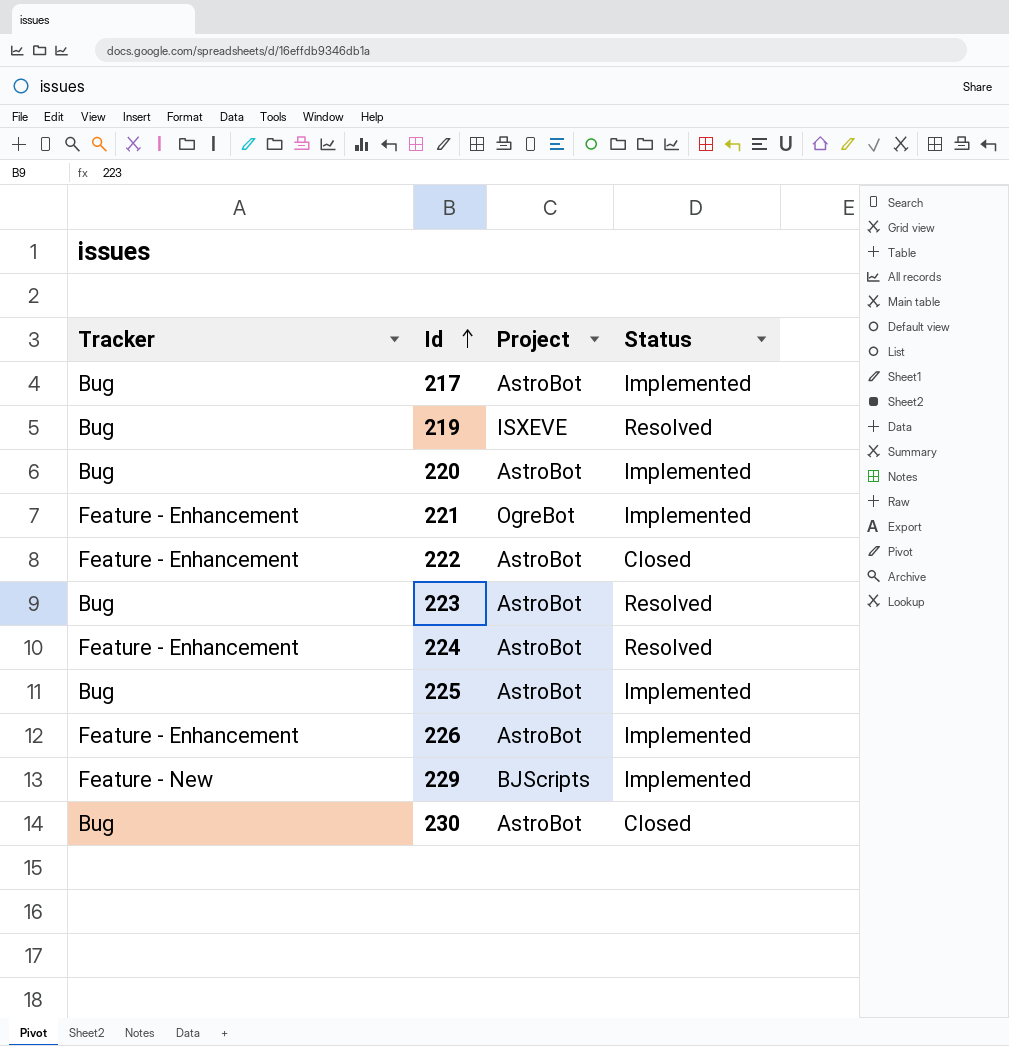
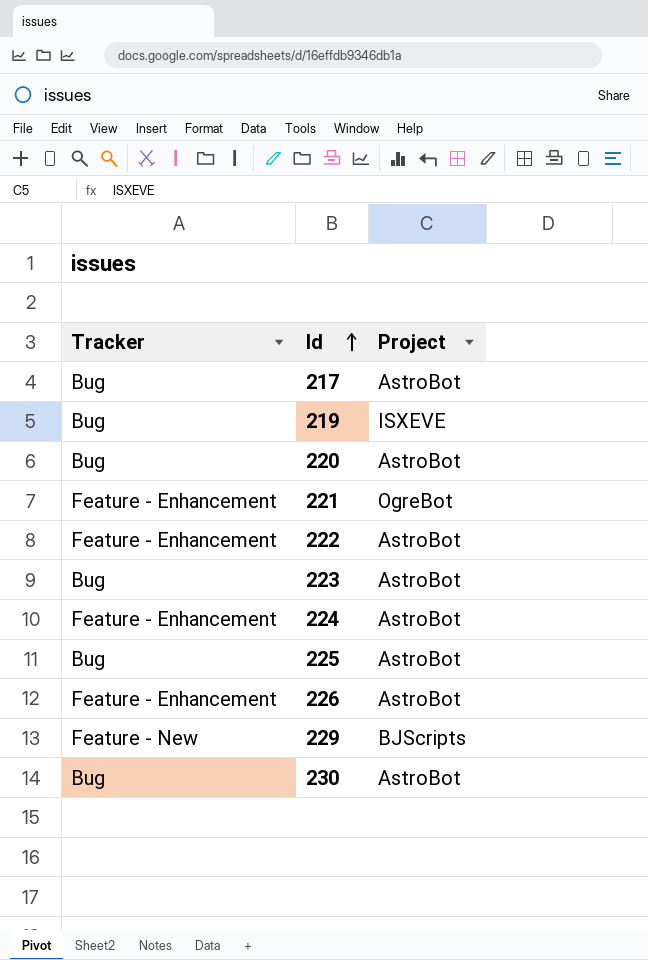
column Status | position: 4 -> none

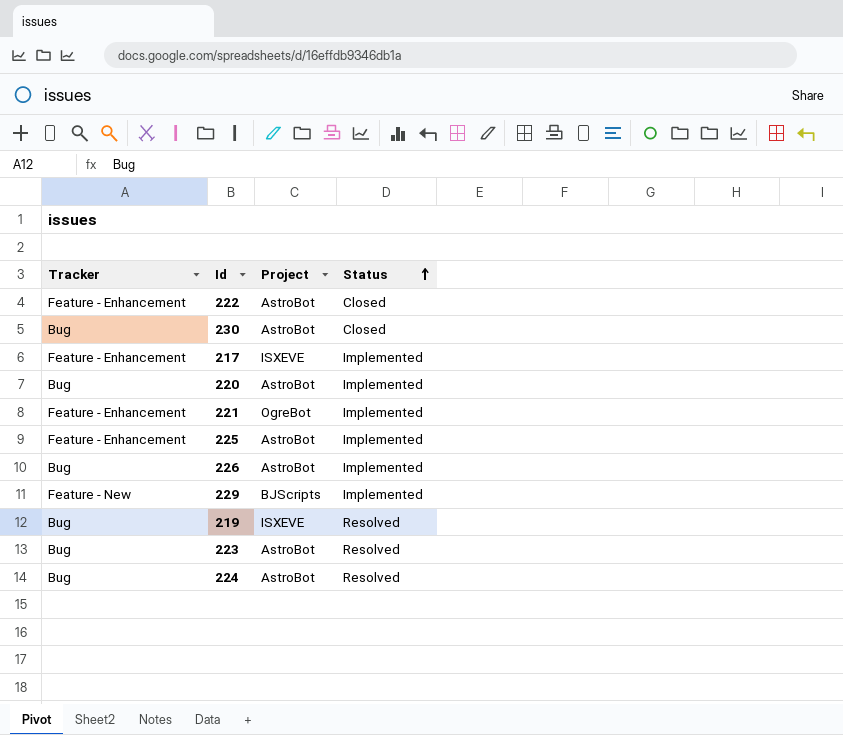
row order: Id ascending -> Status ascending
column Status | position: none -> 4
217 | Tracker: Bug -> Feature - Enhancement
217 | Project: AstroBot -> ISXEVE
225 | Tracker: Bug -> Feature - Enhancement
226 | Tracker: Feature - Enhancement -> Bug
224 | Tracker: Feature - Enhancement -> Bug

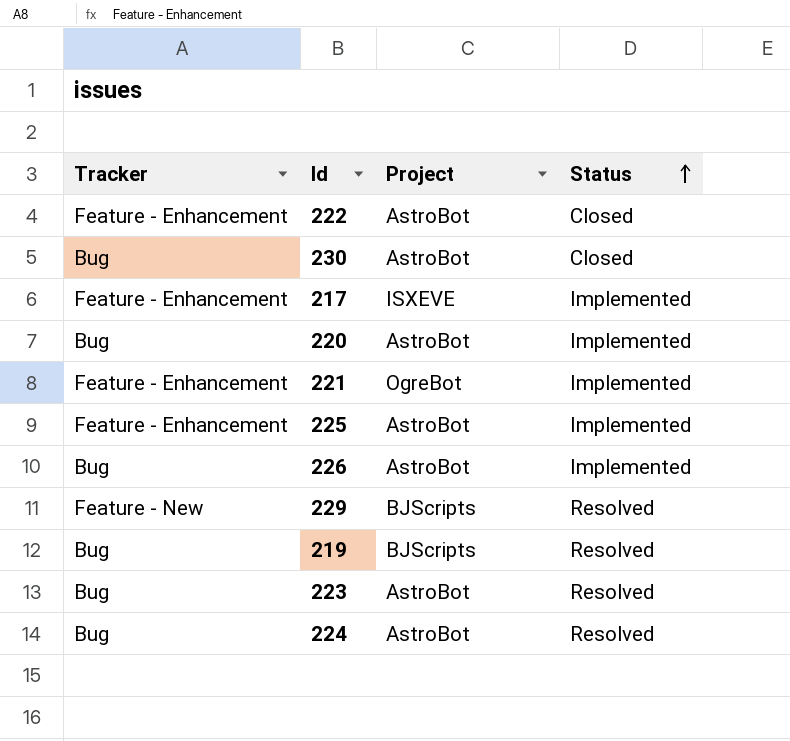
229 | Status: Implemented -> Resolved
219 | Project: ISXEVE -> BJScripts

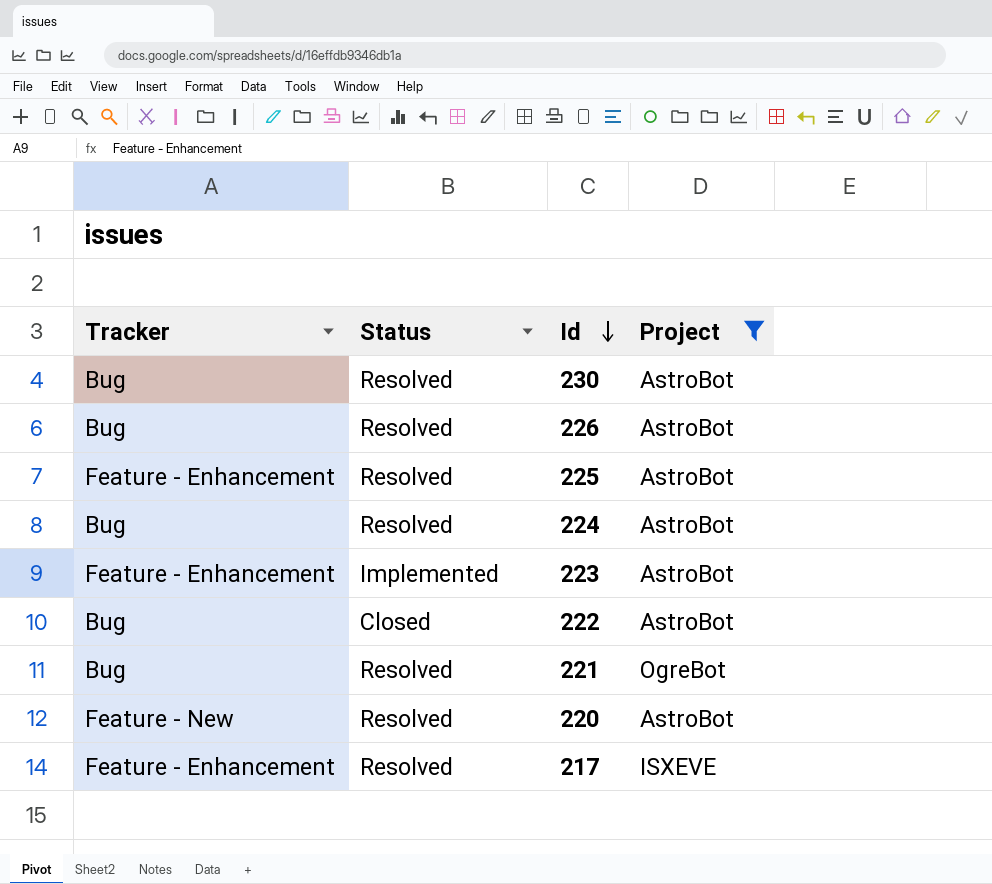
filter: none -> Project != BJScripts
row order: Status ascending -> Id descending
column Status | position: 4 -> 2
230 | Status: Closed -> Resolved
226 | Status: Implemented -> Resolved
225 | Status: Implemented -> Resolved
223 | Tracker: Bug -> Feature - Enhancement
223 | Status: Resolved -> Implemented
222 | Tracker: Feature - Enhancement -> Bug
221 | Tracker: Feature - Enhancement -> Bug
221 | Status: Implemented -> Resolved
220 | Tracker: Bug -> Feature - New
220 | Status: Implemented -> Resolved
217 | Status: Implemented -> Resolved

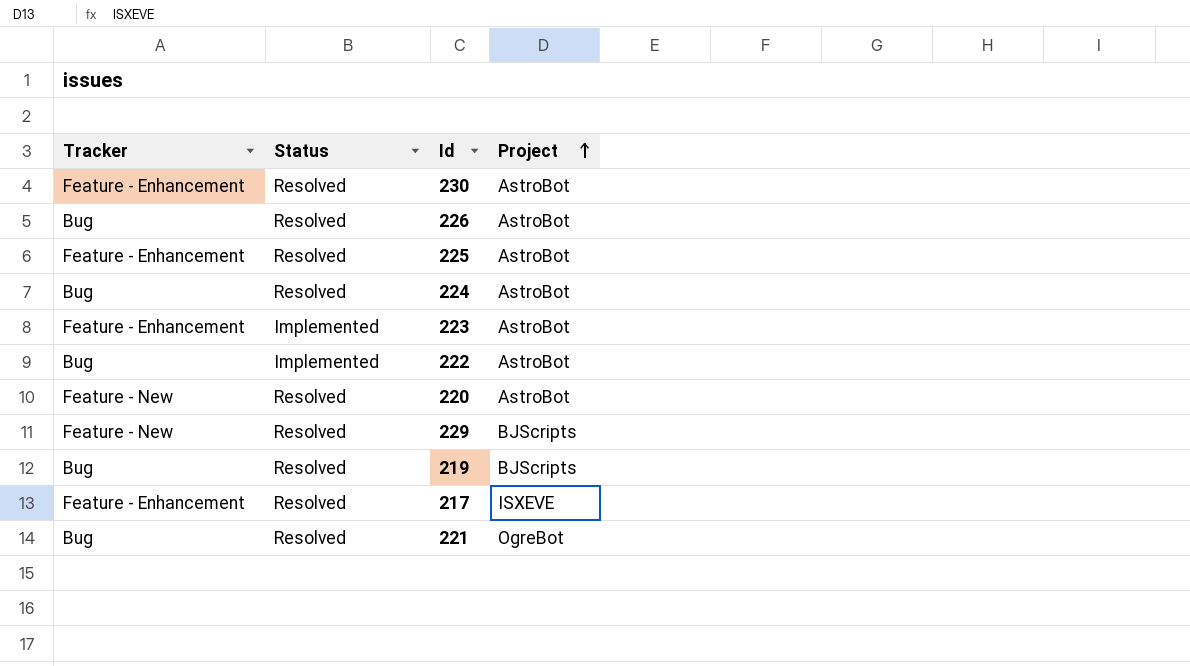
filter: Project != BJScripts -> none
row order: Id descending -> Project ascending
230 | Tracker: Bug -> Feature - Enhancement
222 | Status: Closed -> Implemented

